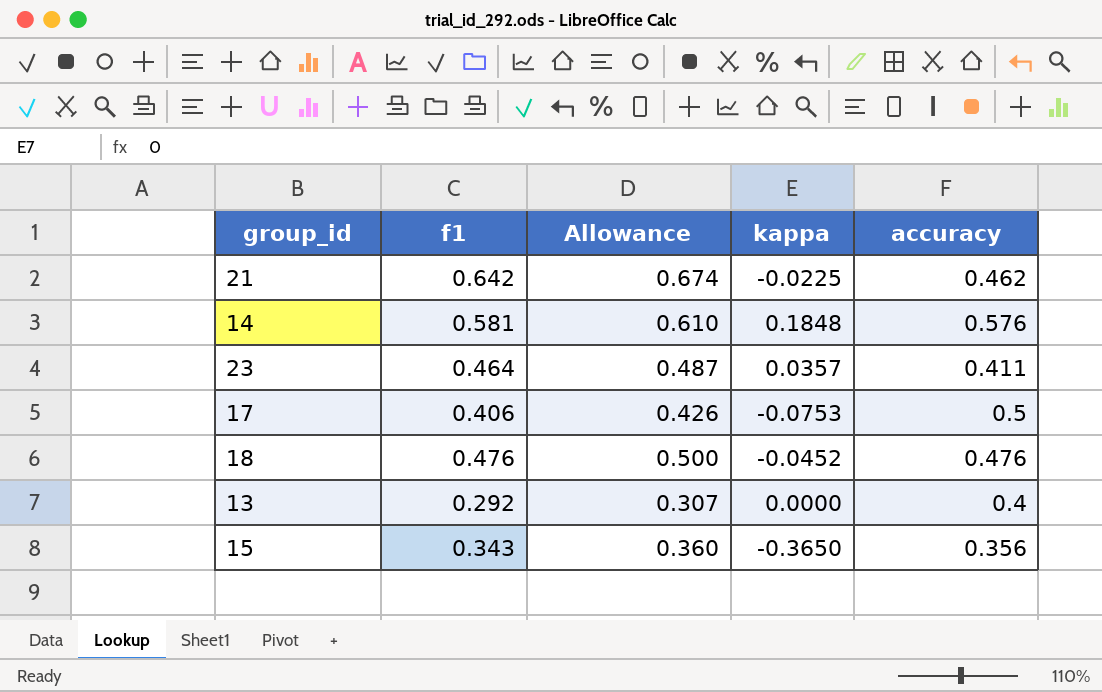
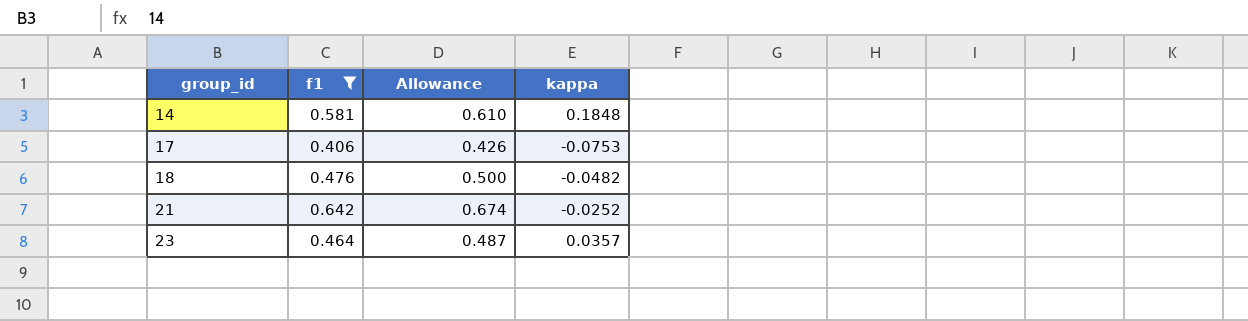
filter: none -> f1 >= 0.406
row order: none -> group_id ascending
column accuracy | position: 5 -> none
18 | kappa: -0.0452 -> -0.0482
21 | kappa: -0.0225 -> -0.0252

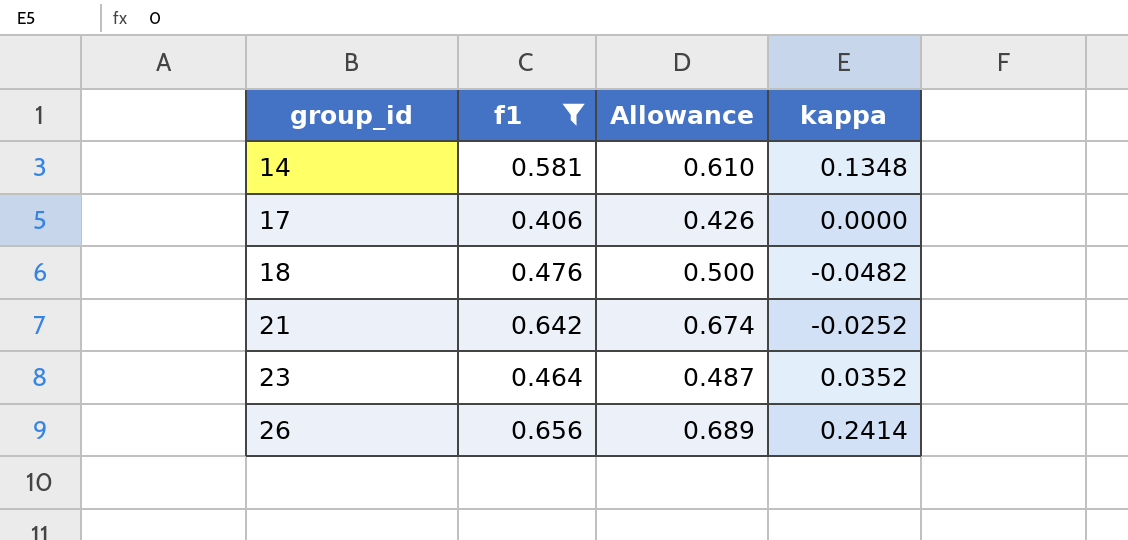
14 | kappa: 0.1848 -> 0.1348
17 | kappa: -0.0753 -> 0.0000
23 | kappa: 0.0357 -> 0.0352
row 26: none -> 0.656 | 0.689 | 0.2414

